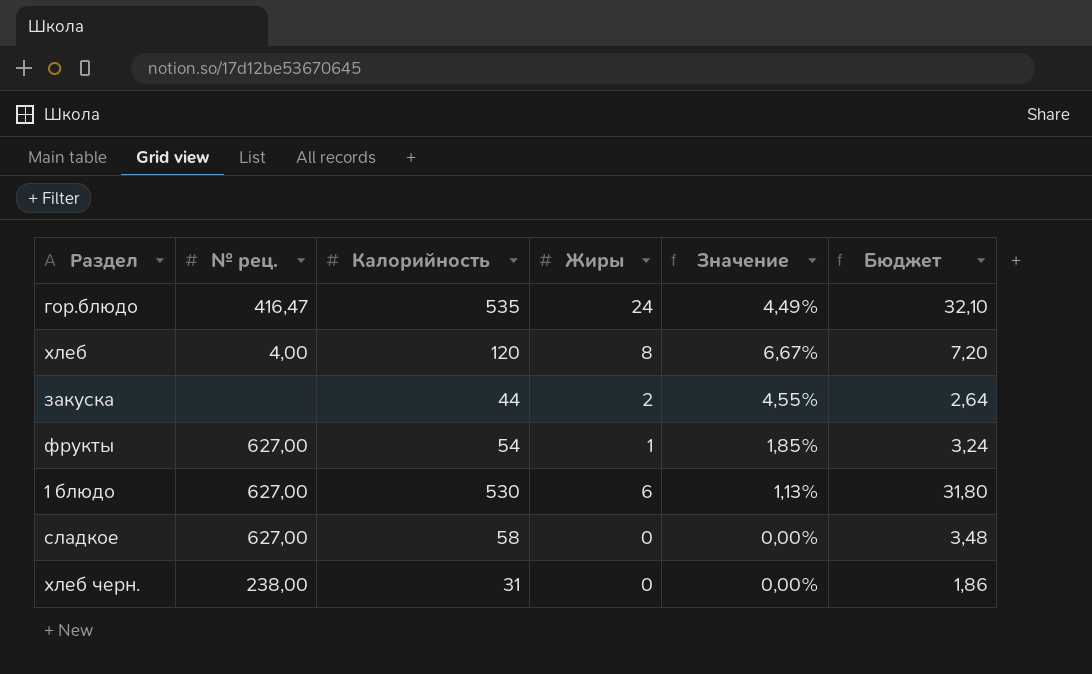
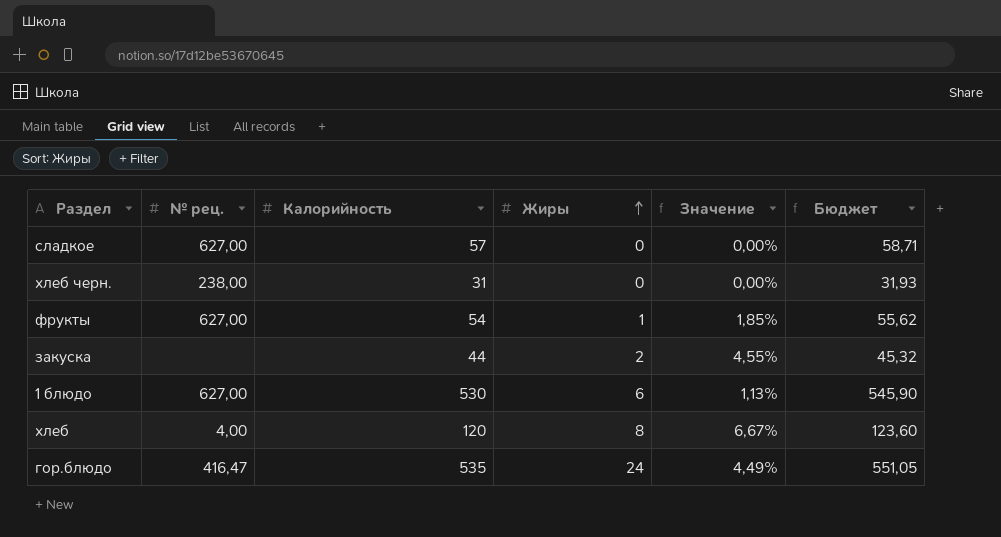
row order: none -> Жиры ascending
column Бюджет | formula: [Калорийность] * 0,06 -> [Калорийность] * 1,03
сладкое | Калорийность: 58 -> 57

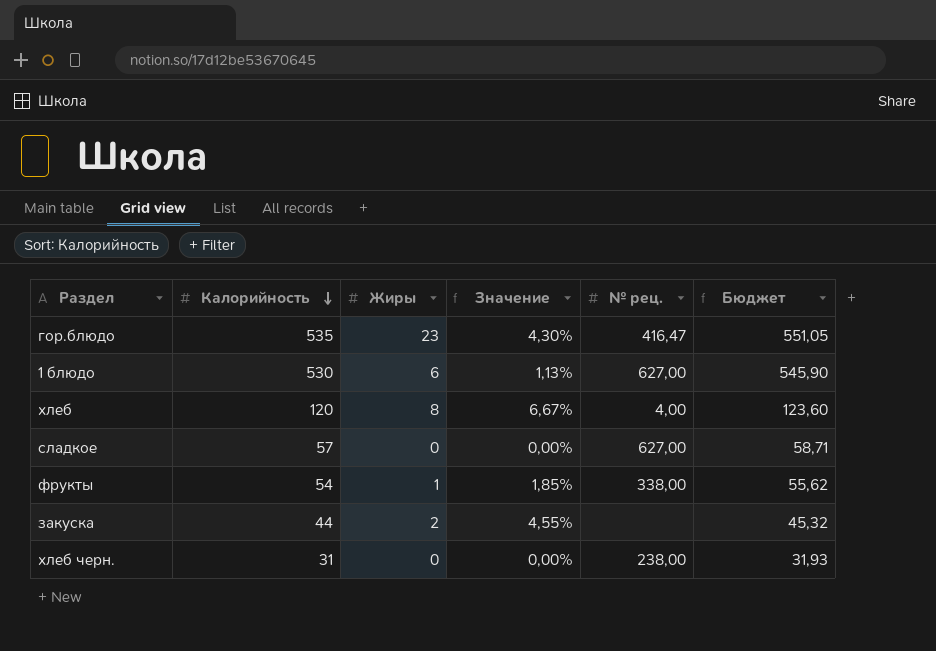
row order: Жиры ascending -> Калорийность descending
column № рец. | position: 2 -> 5
гор.блюдо | Жиры: 24 -> 23
гор.блюдо | Значение: 4,49% -> 4,30%
фрукты | № рец.: 627,00 -> 338,00

